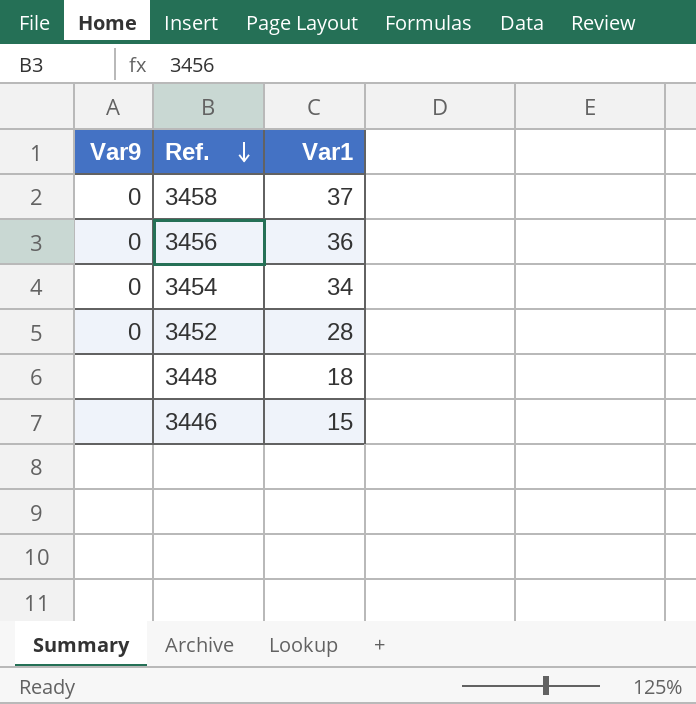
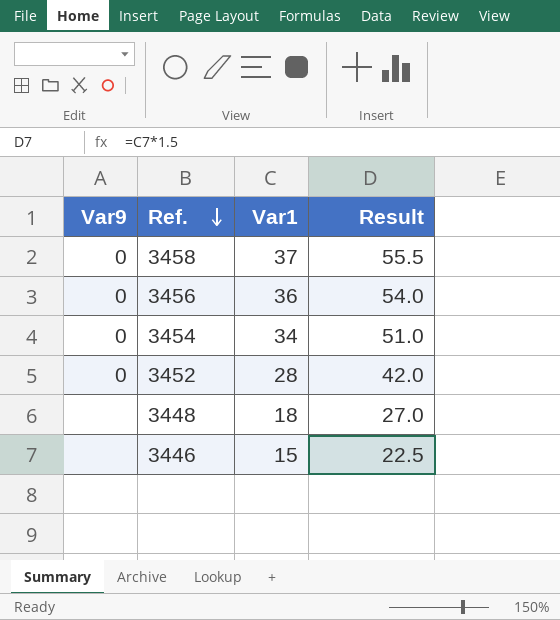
column Result | formula: none -> [Var1] * 1.5

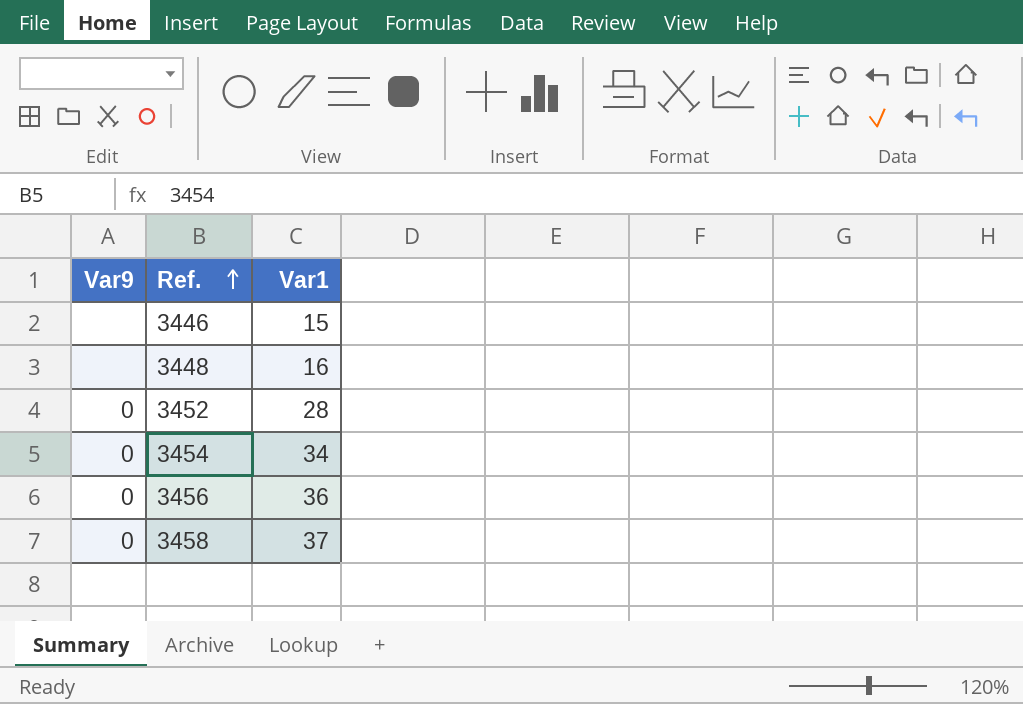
row order: Ref. descending -> Ref. ascending
column Result | formula: [Var1] * 1.5 -> none
3448 | Var1: 18 -> 16

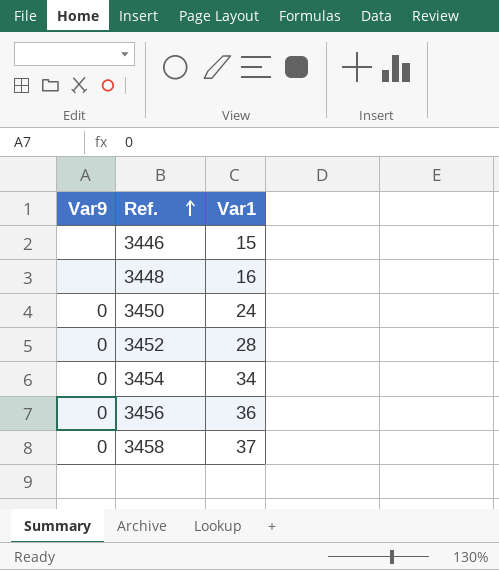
row 3450: none -> 0 | 24

